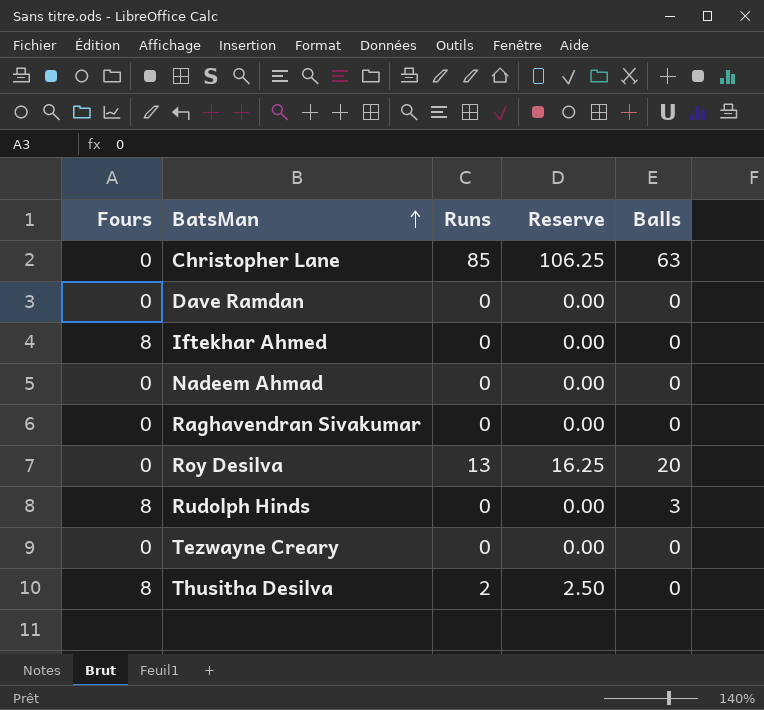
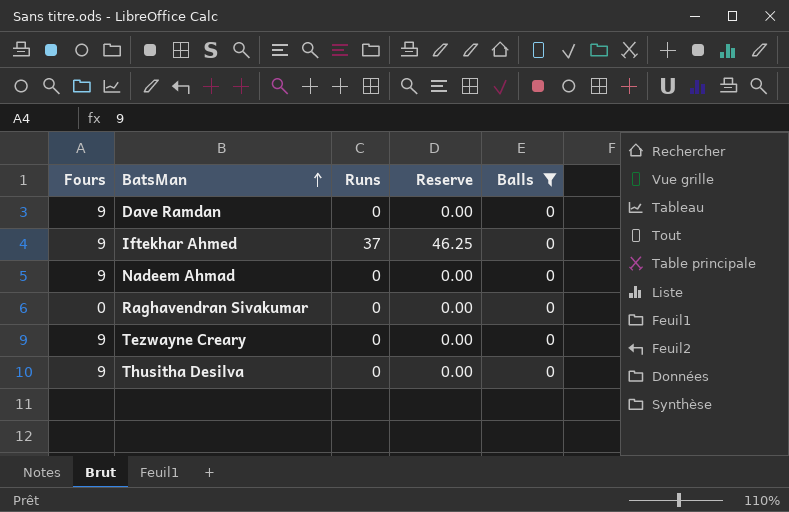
filter: none -> Balls = 0
Dave Ramdan | Fours: 0 -> 9
Iftekhar Ahmed | Fours: 8 -> 9
Iftekhar Ahmed | Runs: 0 -> 37
Iftekhar Ahmed | Reserve: 0.00 -> 46.25
Nadeem Ahmad | Fours: 0 -> 9
Tezwayne Creary | Fours: 0 -> 9
Thusitha Desilva | Fours: 8 -> 9
Thusitha Desilva | Runs: 2 -> 0
Thusitha Desilva | Reserve: 2.50 -> 0.00

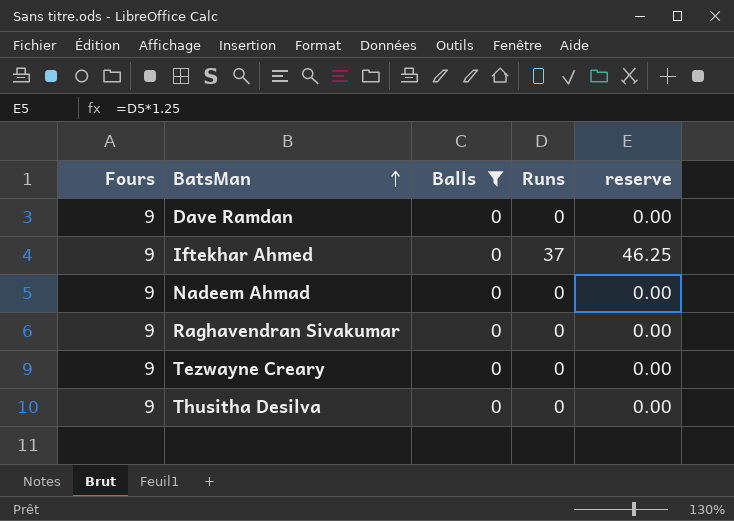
column Balls | position: 5 -> 3
column name: Reserve -> reserve
Raghavendran Sivakumar | Fours: 0 -> 9

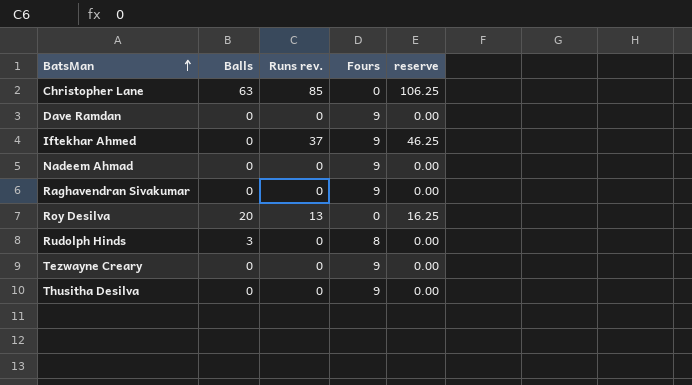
filter: Balls = 0 -> none
column name: Runs -> Runs rev.
column Fours | position: 1 -> 4

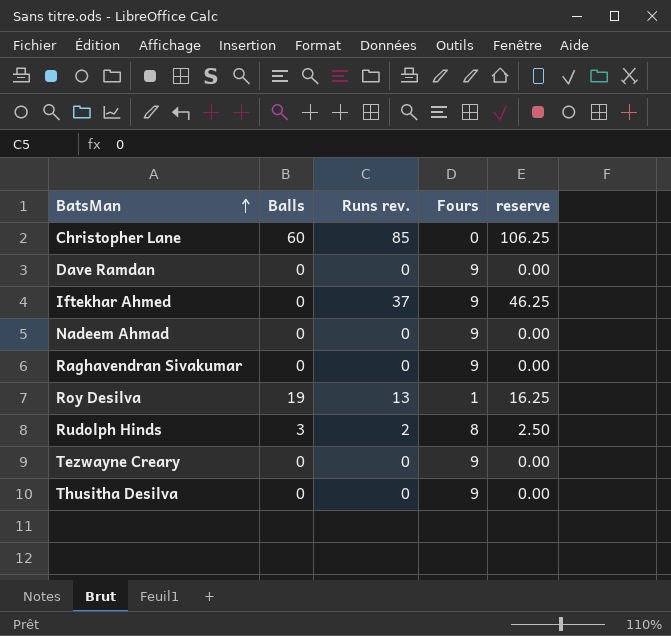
Christopher Lane | Balls: 63 -> 60
Roy Desilva | Balls: 20 -> 19
Roy Desilva | Fours: 0 -> 1
Rudolph Hinds | Runs rev.: 0 -> 2
Rudolph Hinds | reserve: 0.00 -> 2.50

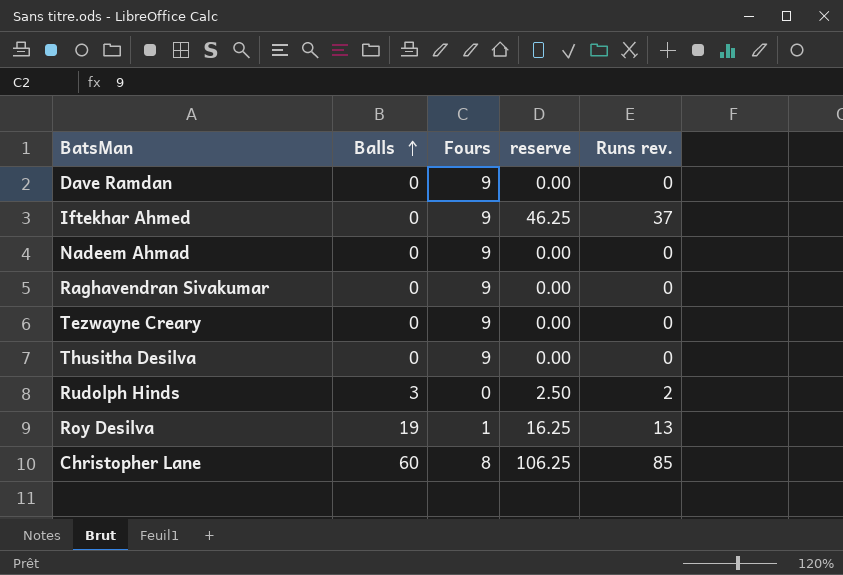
row order: BatsMan ascending -> Balls ascending
column Runs rev. | position: 3 -> 5
Rudolph Hinds | Fours: 8 -> 0
Christopher Lane | Fours: 0 -> 8

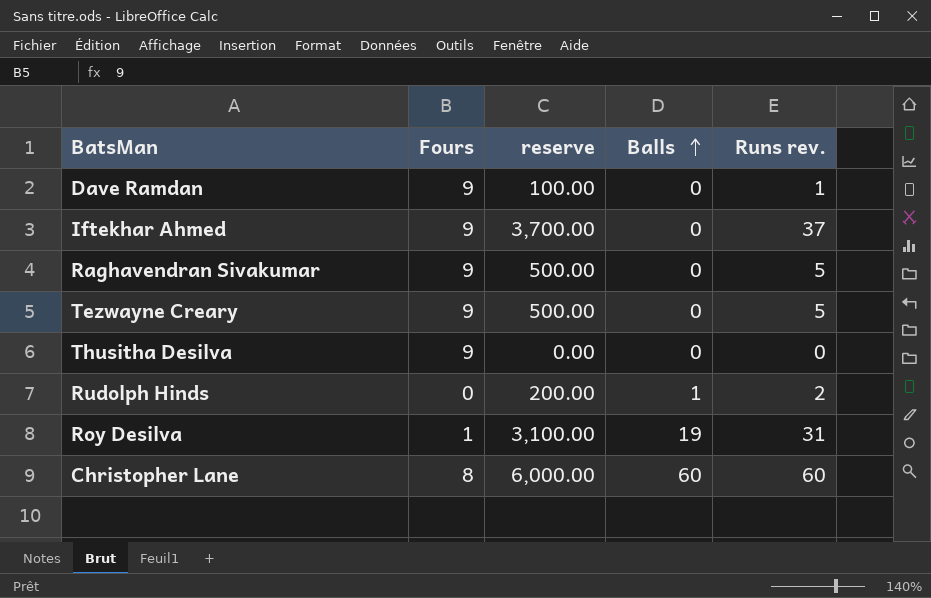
column reserve | formula: [Runs rev.] * 1.25 -> [Runs rev.] * 100
column Balls | position: 2 -> 4
row Nadeem Ahmad: 0 | 9 | 0.00 | 0 -> none
Dave Ramdan | Runs rev.: 0 -> 1
Raghavendran Sivakumar | Runs rev.: 0 -> 5
Tezwayne Creary | Runs rev.: 0 -> 5
Rudolph Hinds | Balls: 3 -> 1
Roy Desilva | Runs rev.: 13 -> 31
Christopher Lane | Runs rev.: 85 -> 60

